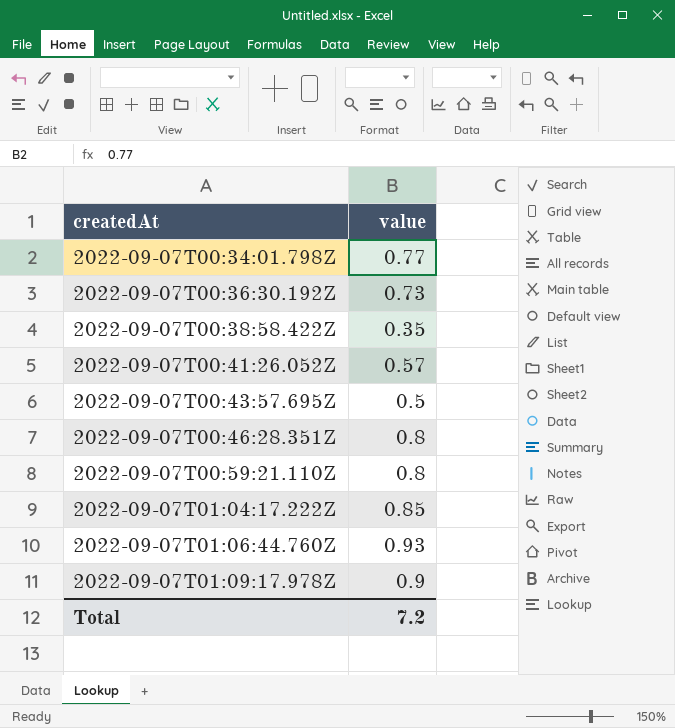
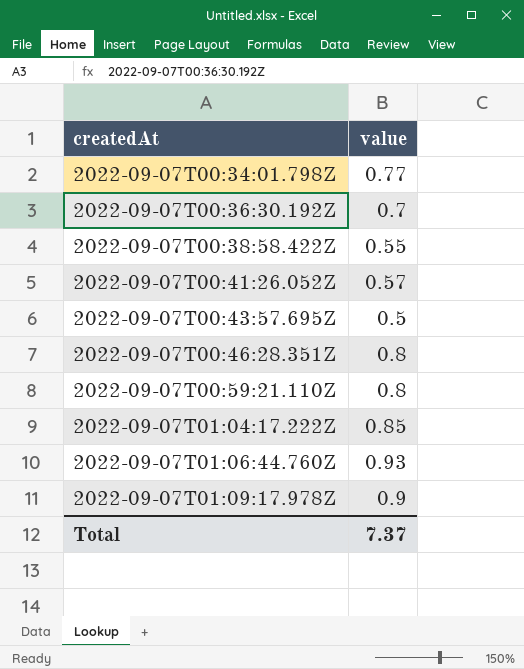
2022-09-07T00:36:30.192Z | value: 0.73 -> 0.7
2022-09-07T00:38:58.422Z | value: 0.35 -> 0.55
Total | value: 7.2 -> 7.37

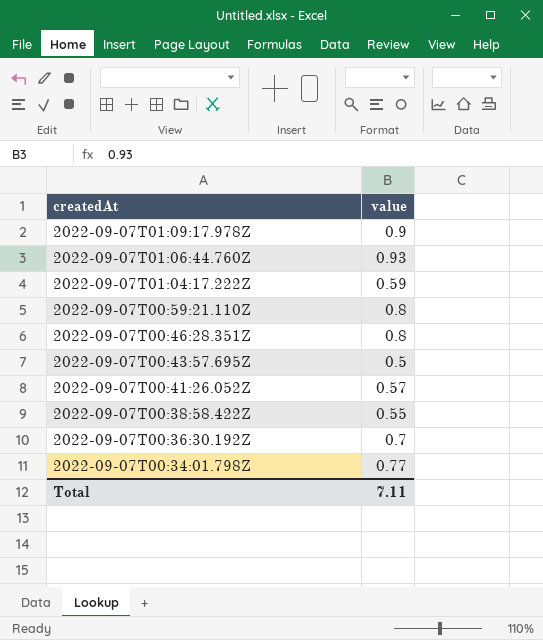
row order: createdAt ascending -> createdAt descending
2022-09-07T01:04:17.222Z | value: 0.85 -> 0.59
Total | value: 7.37 -> 7.11

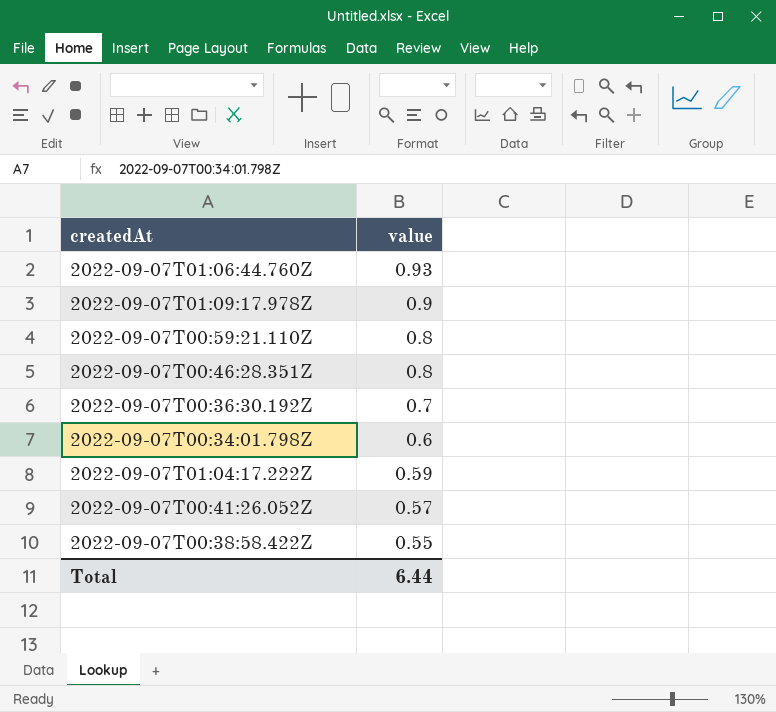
row order: createdAt descending -> value descending
row 2022-09-07T00:43:57.695Z: 0.5 -> none
2022-09-07T00:34:01.798Z | value: 0.77 -> 0.6
Total | value: 7.11 -> 6.44

